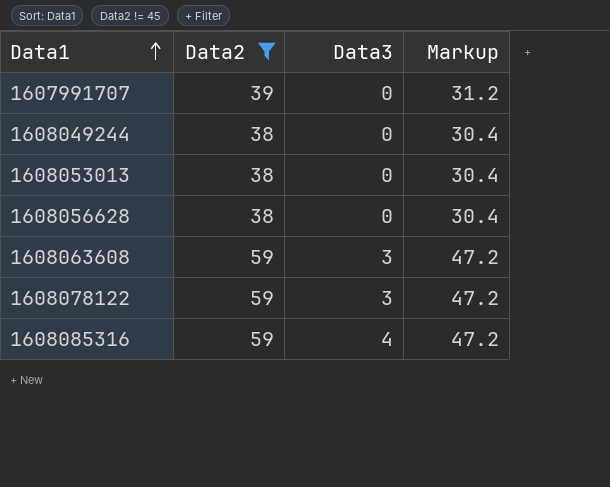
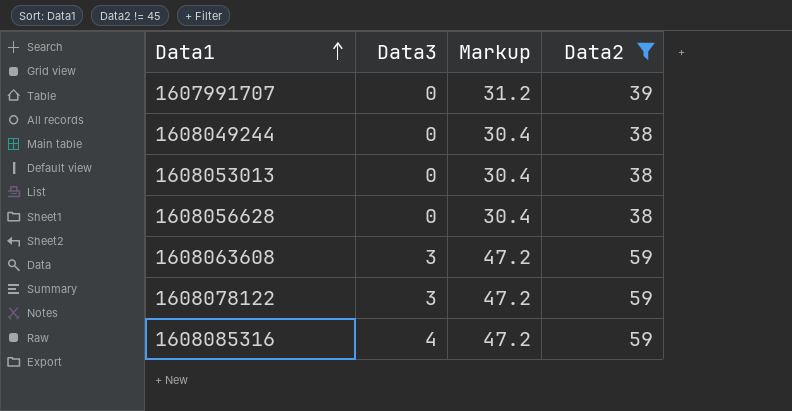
column Data2 | position: 2 -> 4

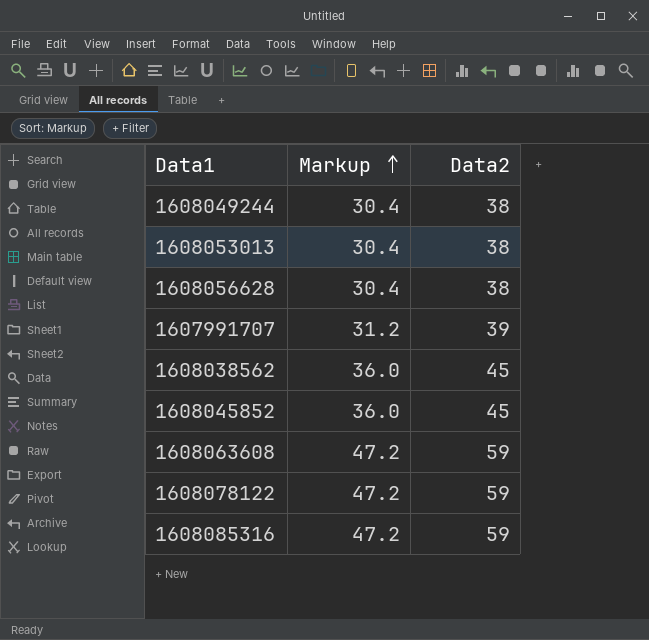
filter: Data2 != 45 -> none
row order: Data1 ascending -> Markup ascending
column Data3 | position: 2 -> none

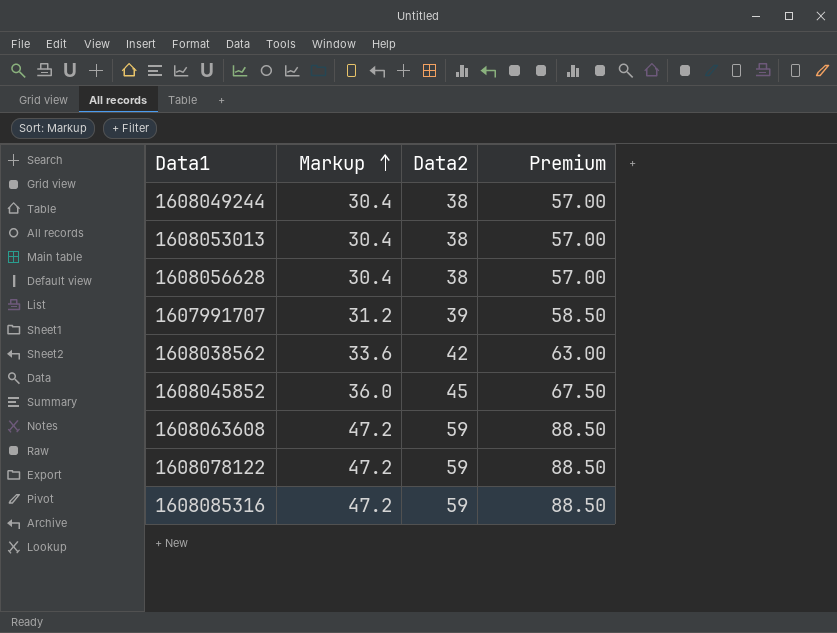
column Premium | formula: none -> [Data2] * 1.5
1608038562 | Markup: 36.0 -> 33.6
1608038562 | Data2: 45 -> 42

